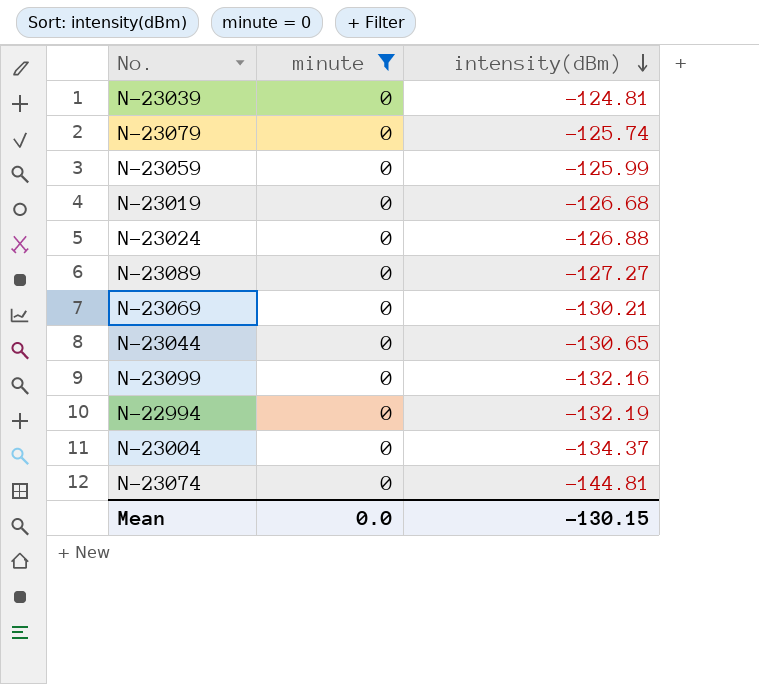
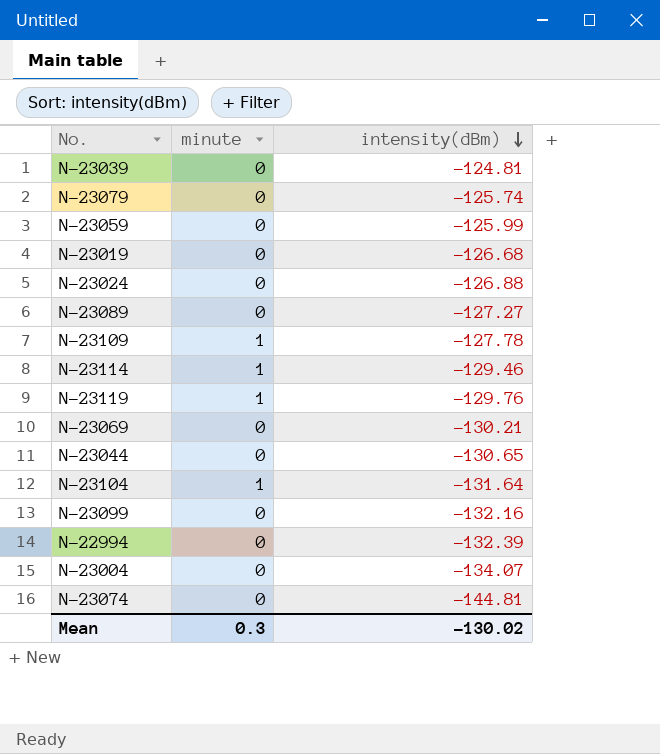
filter: minute = 0 -> none
N-22994 | intensity(dBm): -132.19 -> -132.39
N-23004 | intensity(dBm): -134.37 -> -134.07
Mean | minute: 0.0 -> 0.3
Mean | intensity(dBm): -130.15 -> -130.02

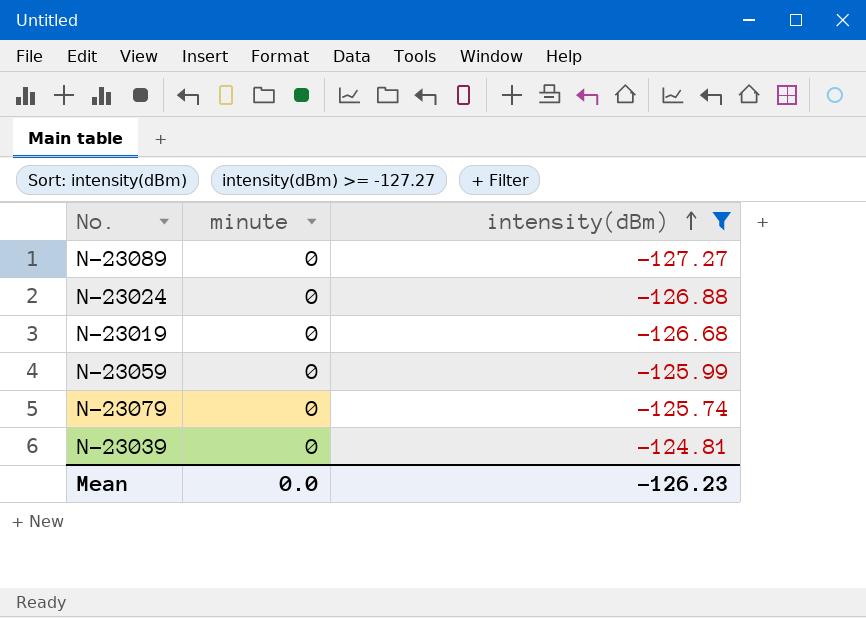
filter: none -> intensity(dBm) >= -127.27
row order: intensity(dBm) descending -> intensity(dBm) ascending
Mean | minute: 0.3 -> 0.0
Mean | intensity(dBm): -130.02 -> -126.23

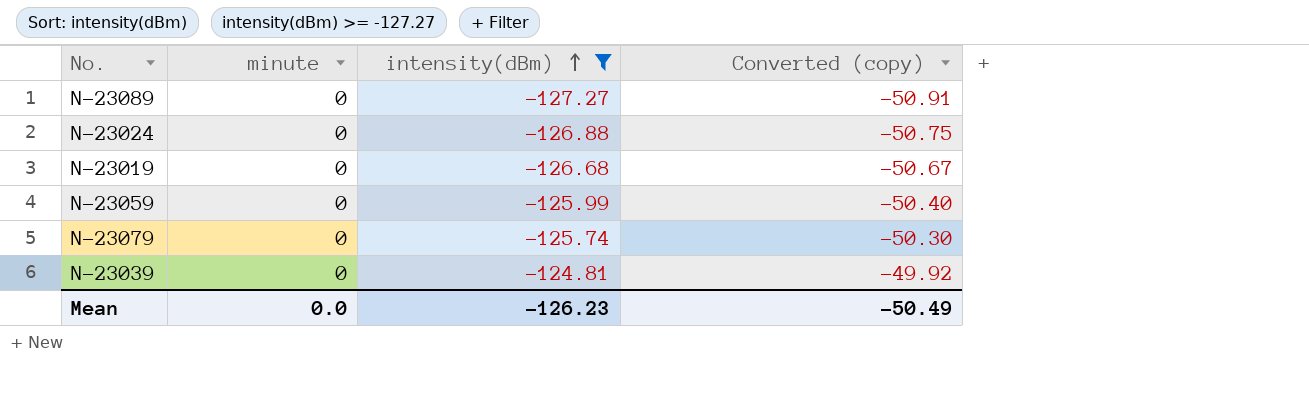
column Converted (copy) | formula: none -> [intensity(dBm)] * 0.4

